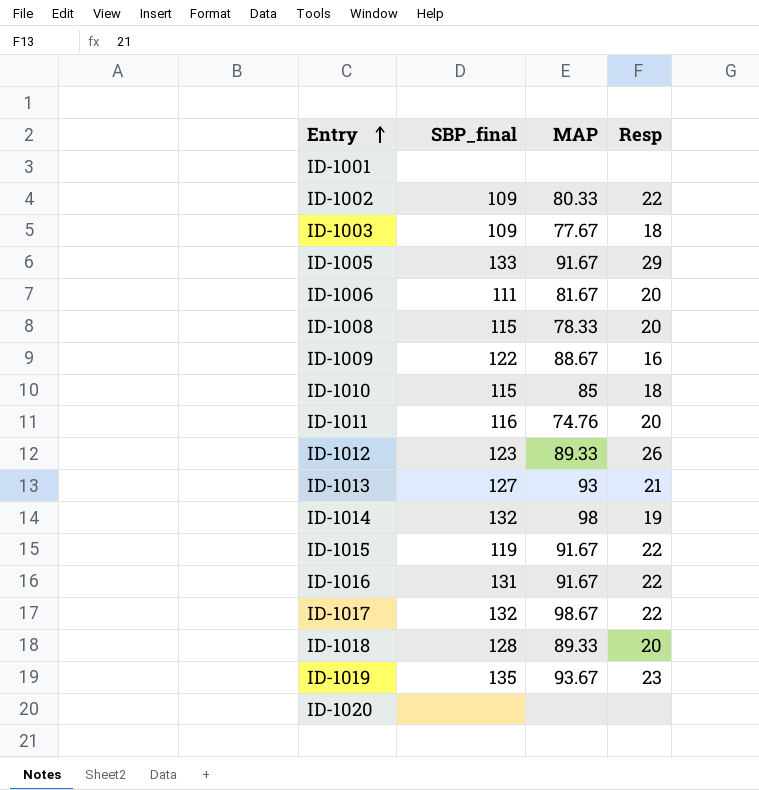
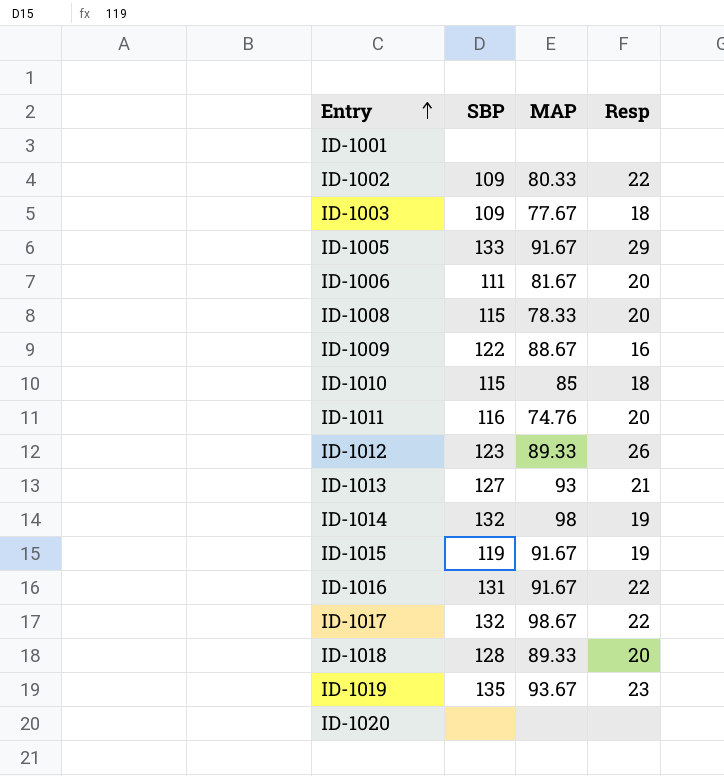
column name: SBP_final -> SBP
ID-1015 | Resp: 22 -> 19

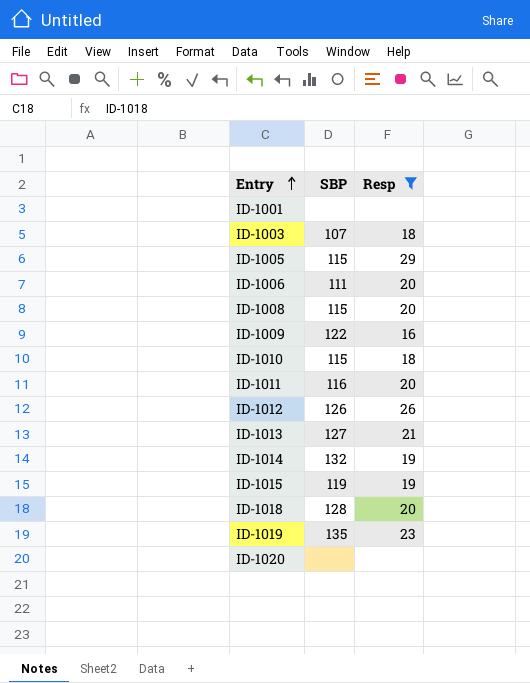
filter: none -> Resp != 22
column MAP | position: 3 -> none
ID-1003 | SBP: 109 -> 107
ID-1005 | SBP: 133 -> 115
ID-1012 | SBP: 123 -> 126

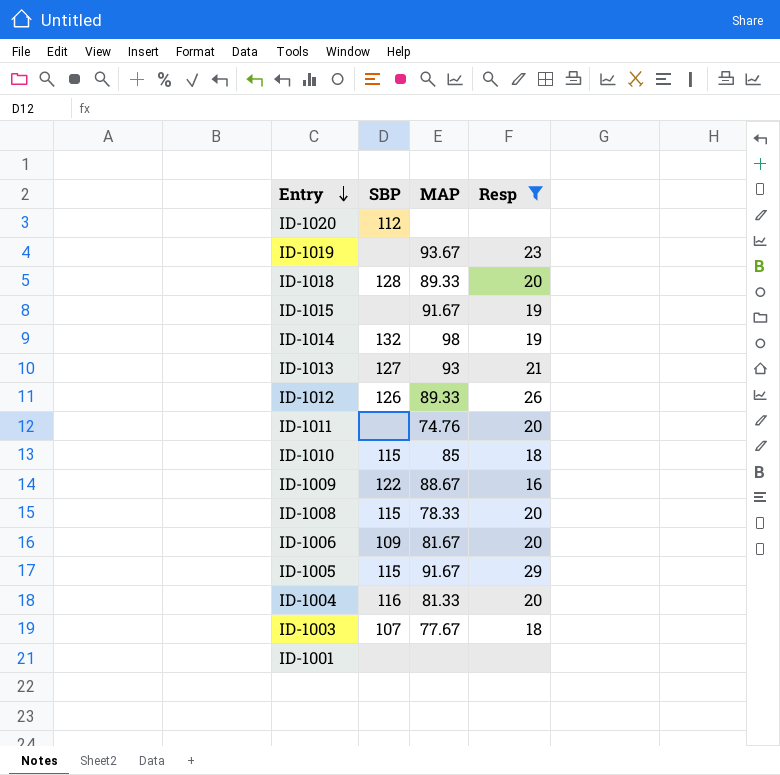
row order: Entry ascending -> Entry descending
column MAP | position: none -> 3
ID-1020 | SBP: none -> 112
ID-1019 | SBP: 135 -> none
ID-1015 | SBP: 119 -> none
ID-1011 | SBP: 116 -> none
ID-1006 | SBP: 111 -> 109
row ID-1004: none -> 116 | 81.33 | 20

